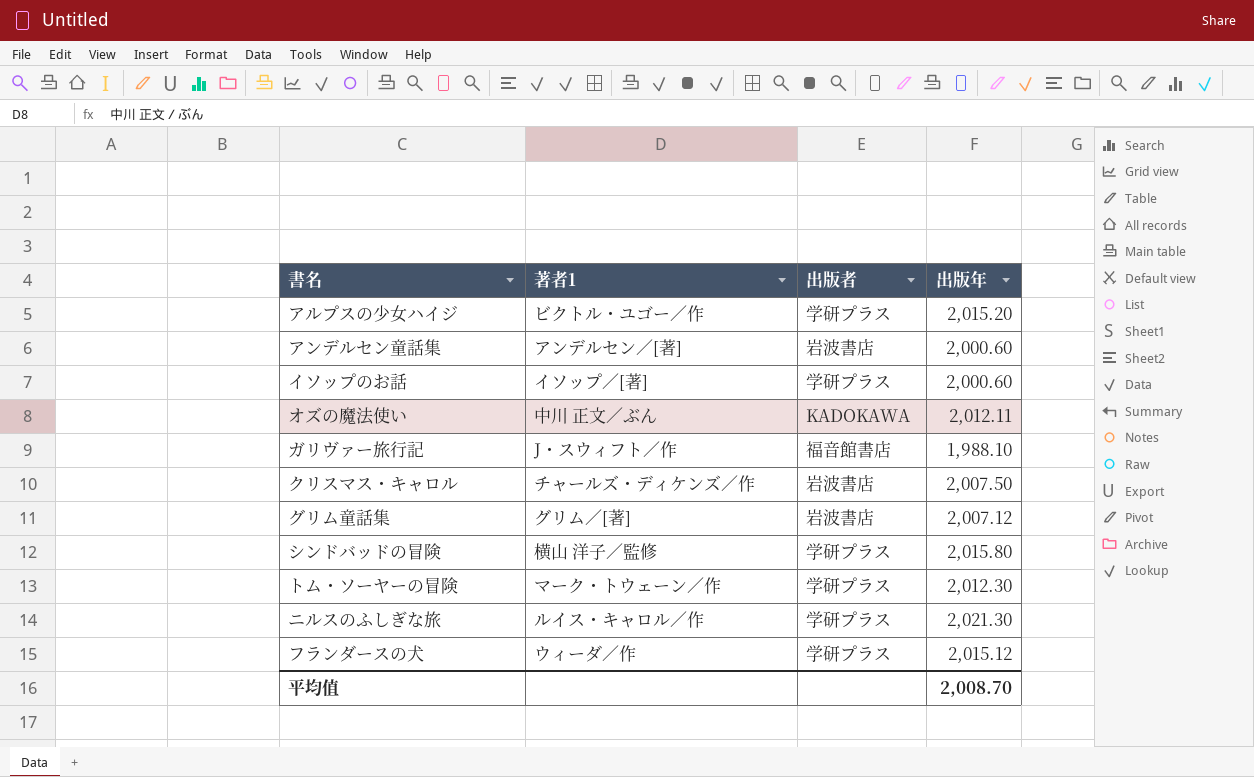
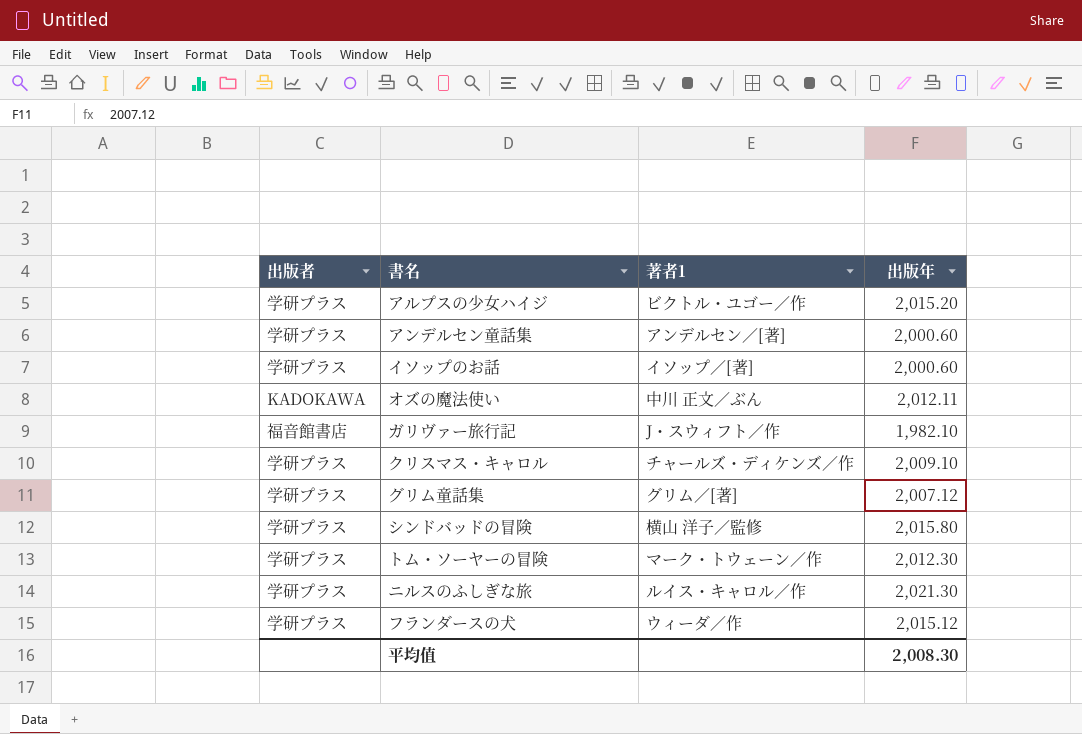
column 出版者 | position: 3 -> 1
アンデルセン童話集 | 出版者: 岩波書店 -> 学研プラス
ガリヴァー旅行記 | 出版年: 1,988.10 -> 1,982.10
クリスマス・キャロル | 出版者: 岩波書店 -> 学研プラス
クリスマス・キャロル | 出版年: 2,007.50 -> 2,009.10
グリム童話集 | 出版者: 岩波書店 -> 学研プラス
平均值 | 出版年: 2,008.70 -> 2,008.30

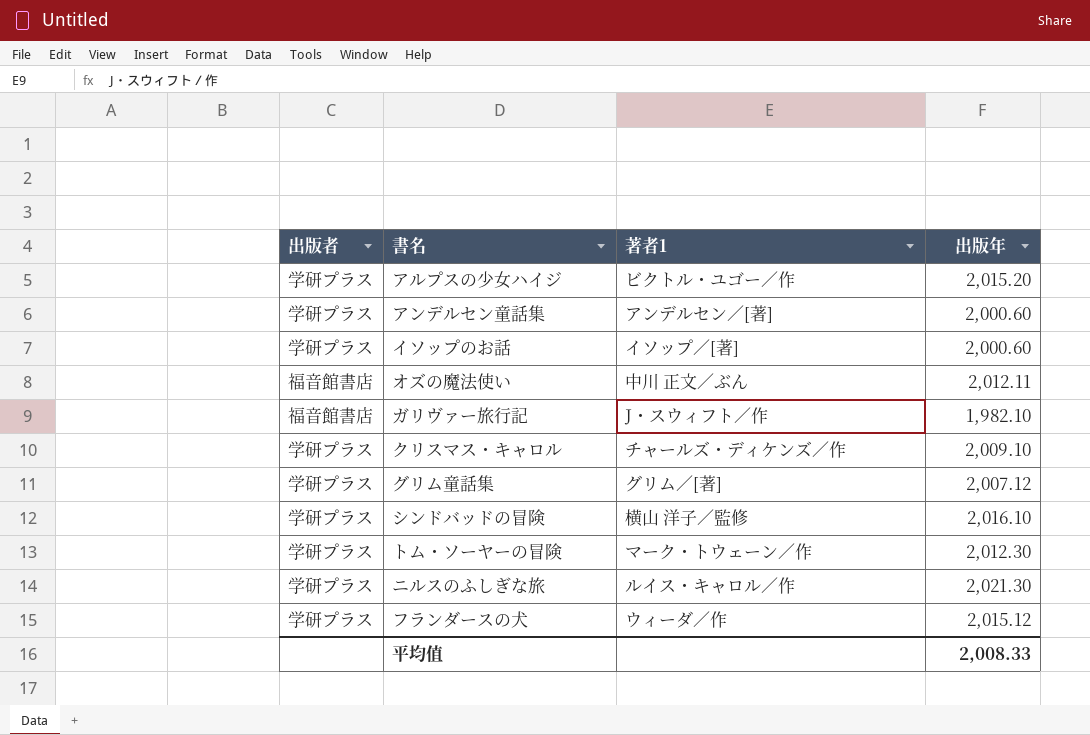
オズの魔法使い | 出版者: KADOKAWA -> 福音館書店
シンドバッドの冒険 | 出版年: 2,015.80 -> 2,016.10
平均值 | 出版年: 2,008.30 -> 2,008.33

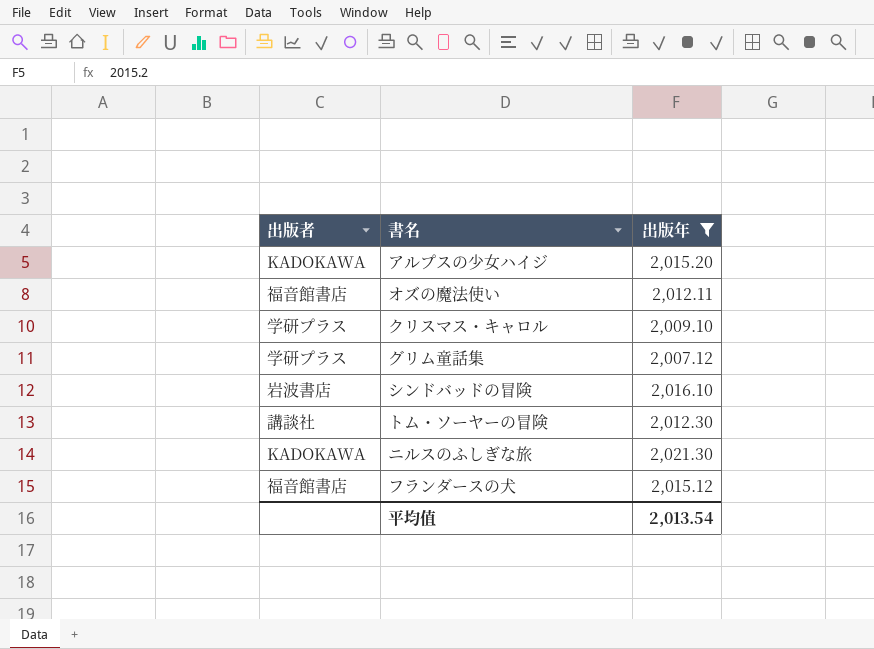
filter: none -> 出版年 >= 2,007.12
column 著者1 | position: 3 -> none
アルプスの少女ハイジ | 出版者: 学研プラス -> KADOKAWA
シンドバッドの冒険 | 出版者: 学研プラス -> 岩波書店
トム・ソーヤーの冒険 | 出版者: 学研プラス -> 講談社
ニルスのふしぎな旅 | 出版者: 学研プラス -> KADOKAWA
フランダースの犬 | 出版者: 学研プラス -> 福音館書店
平均值 | 出版年: 2,008.33 -> 2,013.54

